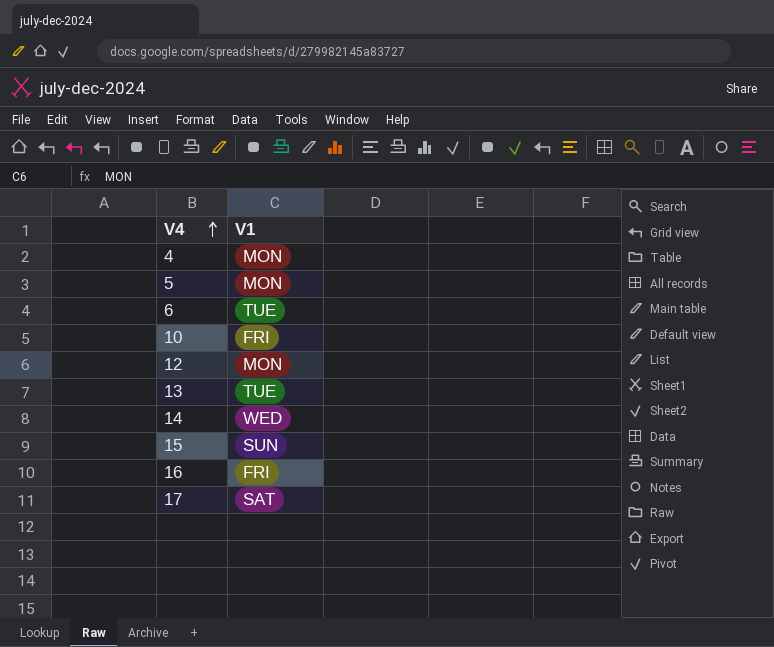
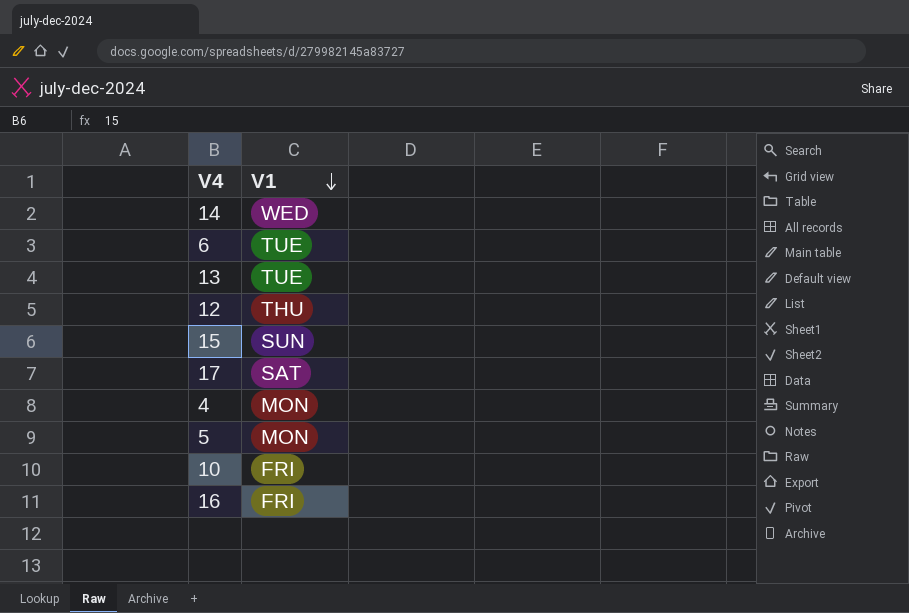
row order: V4 ascending -> V1 descending
12 | V1: MON -> THU

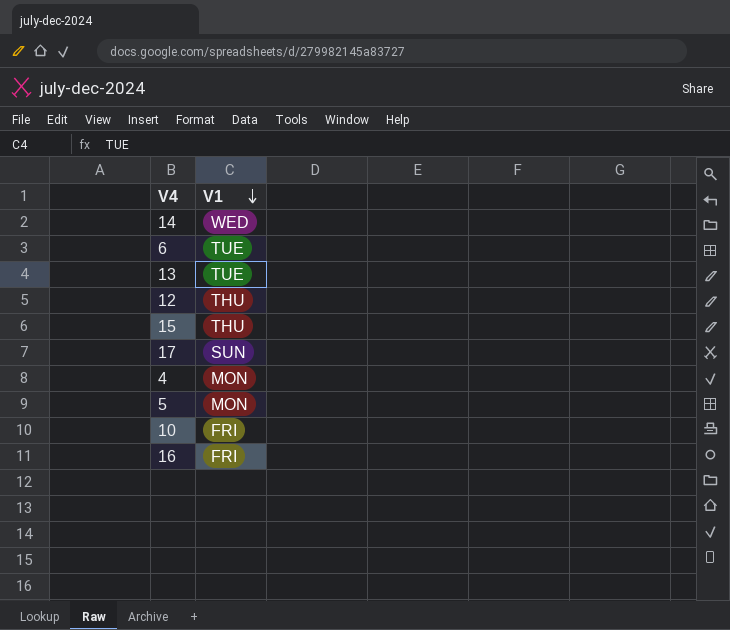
15 | V1: SUN -> THU
17 | V1: SAT -> SUN

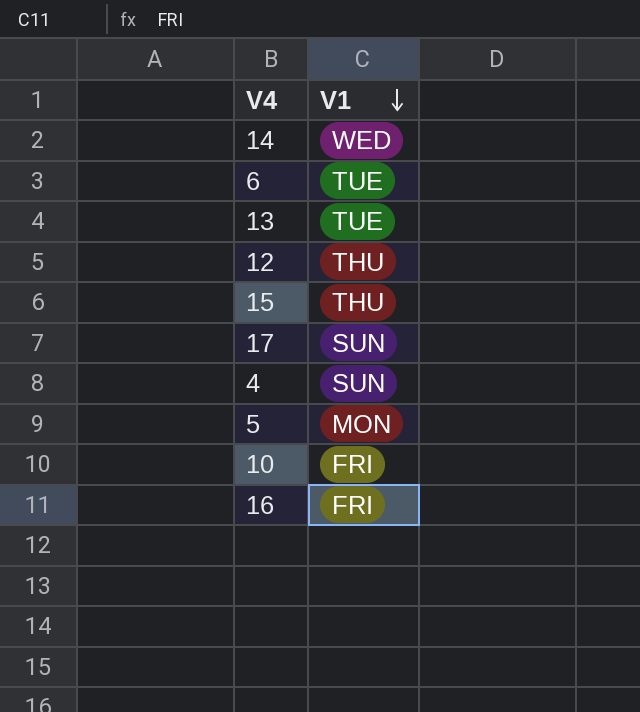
4 | V1: MON -> SUN

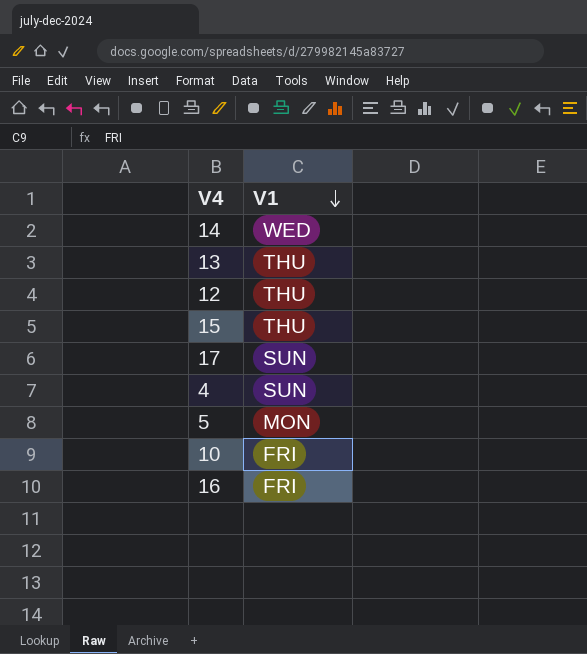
row 6: TUE -> none
13 | V1: TUE -> THU

